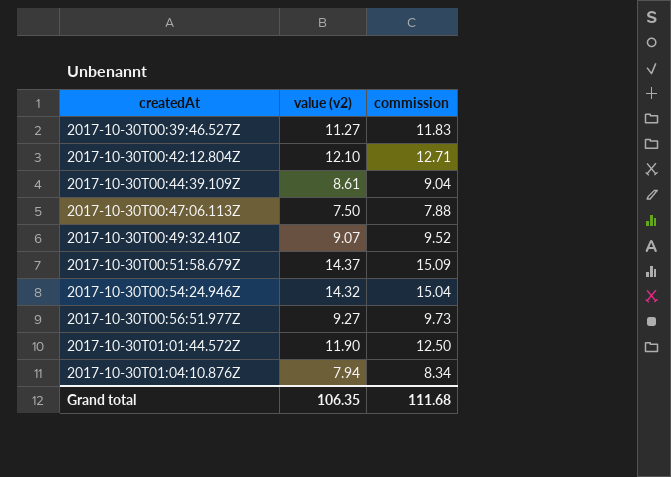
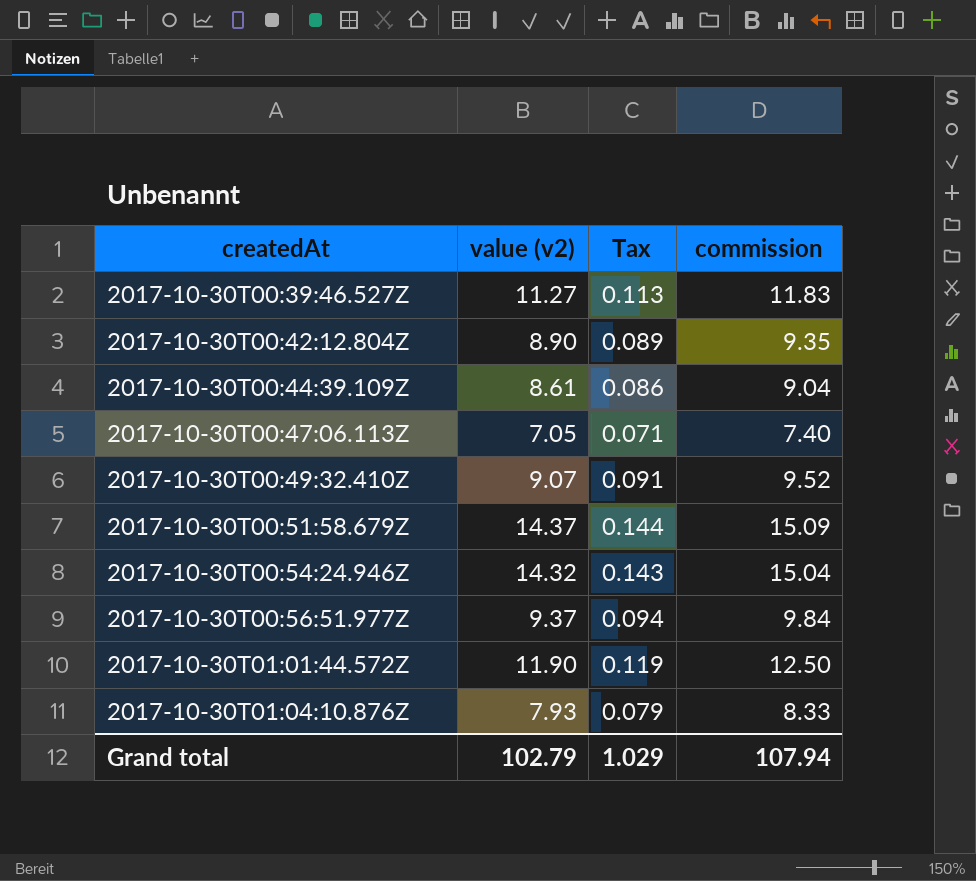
column Tax | formula: none -> [value (v2)] * 0.01
2017-10-30T00:42:12.804Z | value (v2): 12.10 -> 8.90
2017-10-30T00:42:12.804Z | commission: 12.71 -> 9.35
2017-10-30T00:47:06.113Z | value (v2): 7.50 -> 7.05
2017-10-30T00:47:06.113Z | commission: 7.88 -> 7.40
2017-10-30T00:56:51.977Z | value (v2): 9.27 -> 9.37
2017-10-30T00:56:51.977Z | commission: 9.73 -> 9.84
2017-10-30T01:04:10.876Z | value (v2): 7.94 -> 7.93
2017-10-30T01:04:10.876Z | commission: 8.34 -> 8.33
Grand total | value (v2): 106.35 -> 102.79
Grand total | commission: 111.68 -> 107.94

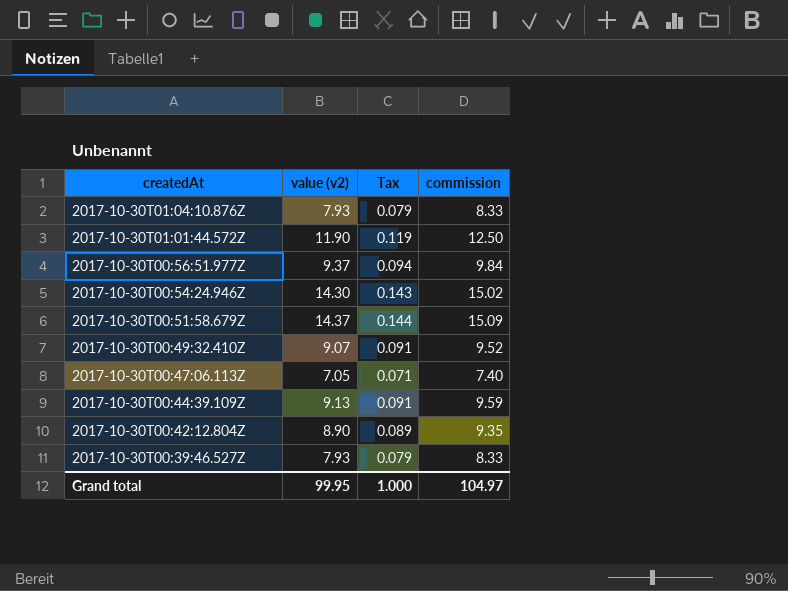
row order: createdAt ascending -> createdAt descending
2017-10-30T00:54:24.946Z | value (v2): 14.32 -> 14.30
2017-10-30T00:54:24.946Z | commission: 15.04 -> 15.02
2017-10-30T00:44:39.109Z | value (v2): 8.61 -> 9.13
2017-10-30T00:44:39.109Z | Tax: 0.086 -> 0.091
2017-10-30T00:44:39.109Z | commission: 9.04 -> 9.59
2017-10-30T00:39:46.527Z | value (v2): 11.27 -> 7.93
2017-10-30T00:39:46.527Z | Tax: 0.113 -> 0.079
2017-10-30T00:39:46.527Z | commission: 11.83 -> 8.33
Grand total | value (v2): 102.79 -> 99.95
Grand total | Tax: 1.029 -> 1.000
Grand total | commission: 107.94 -> 104.97

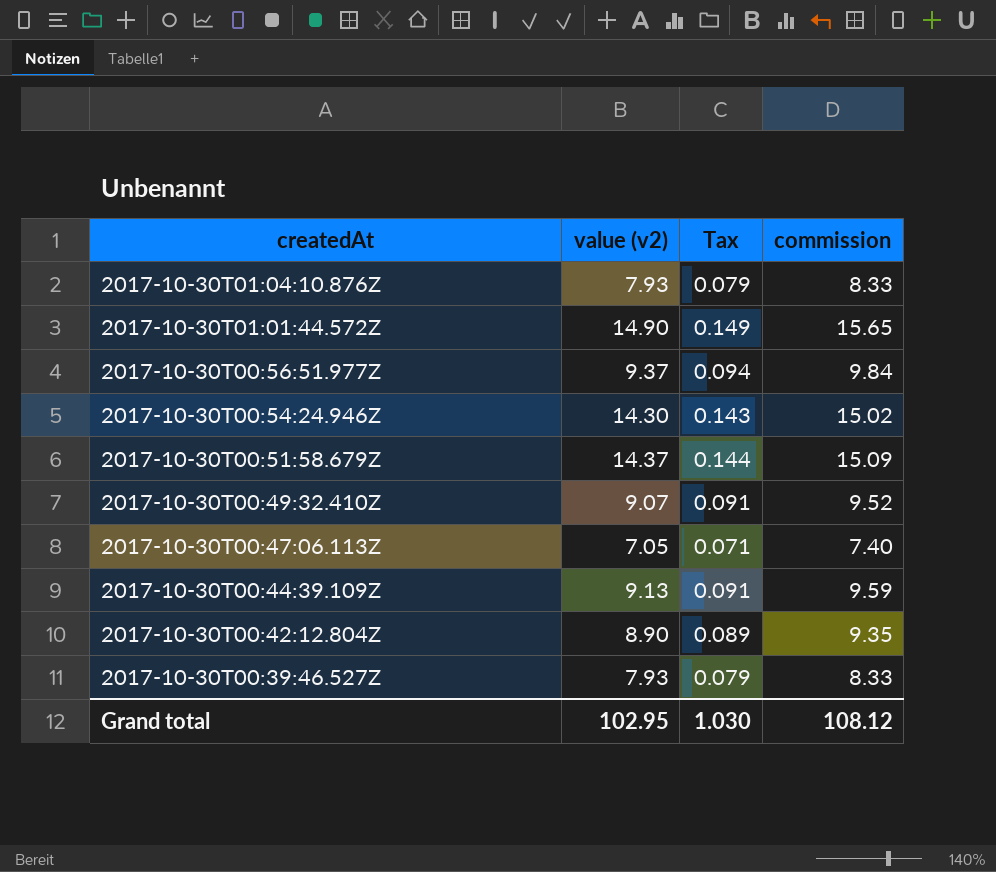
2017-10-30T01:01:44.572Z | value (v2): 11.90 -> 14.90
2017-10-30T01:01:44.572Z | Tax: 0.119 -> 0.149
2017-10-30T01:01:44.572Z | commission: 12.50 -> 15.65
Grand total | value (v2): 99.95 -> 102.95
Grand total | Tax: 1.000 -> 1.030
Grand total | commission: 104.97 -> 108.12

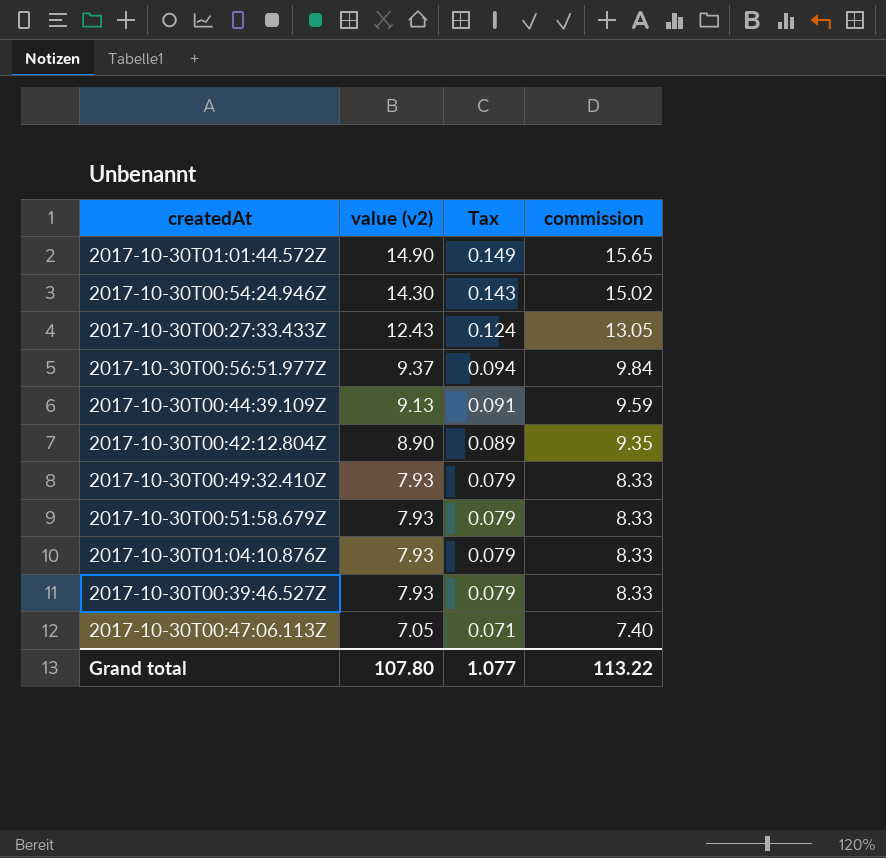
row order: createdAt descending -> value (v2) descending
row 2017-10-30T00:27:33.433Z: none -> 12.43 | 0.124 | 13.05
2017-10-30T00:49:32.410Z | value (v2): 9.07 -> 7.93
2017-10-30T00:49:32.410Z | Tax: 0.091 -> 0.079
2017-10-30T00:49:32.410Z | commission: 9.52 -> 8.33
2017-10-30T00:51:58.679Z | value (v2): 14.37 -> 7.93
2017-10-30T00:51:58.679Z | Tax: 0.144 -> 0.079
2017-10-30T00:51:58.679Z | commission: 15.09 -> 8.33
Grand total | value (v2): 102.95 -> 107.80
Grand total | Tax: 1.030 -> 1.077
Grand total | commission: 108.12 -> 113.22

